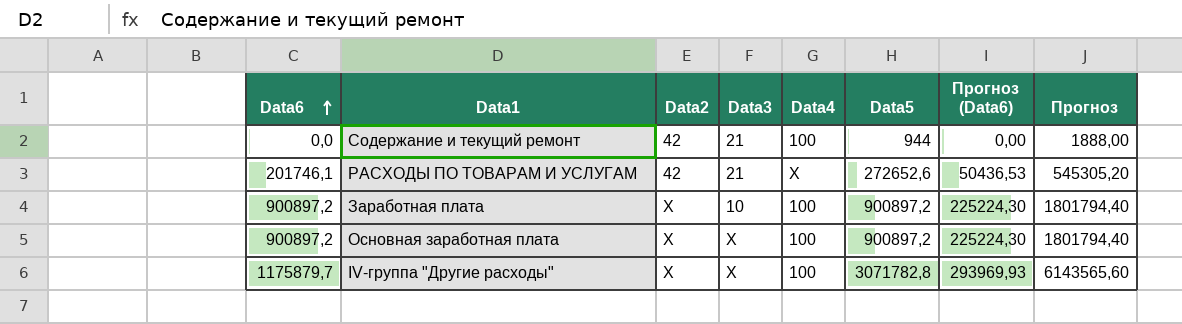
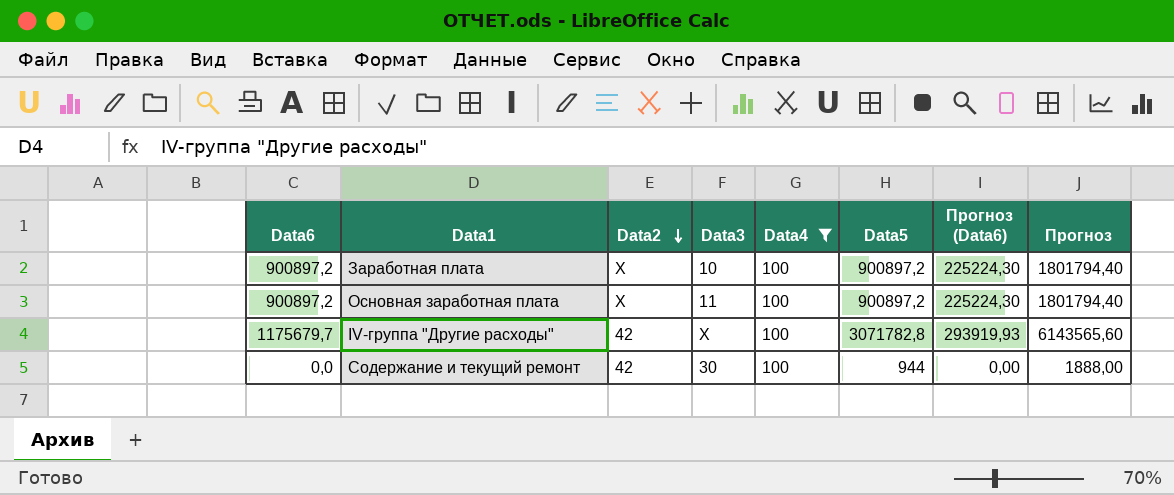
filter: none -> Data4 = 100
row order: Data6 ascending -> Data2 descending
Основная заработная плата | Data3: X -> 11
IV-группа "Другие расходы" | Data6: 1175879,7 -> 1175679,7
IV-группа "Другие расходы" | Data2: X -> 42
IV-группа "Другие расходы" | Прогноз (Data6): 293969,93 -> 293919,93
Содержание и текущий ремонт | Data3: 21 -> 30

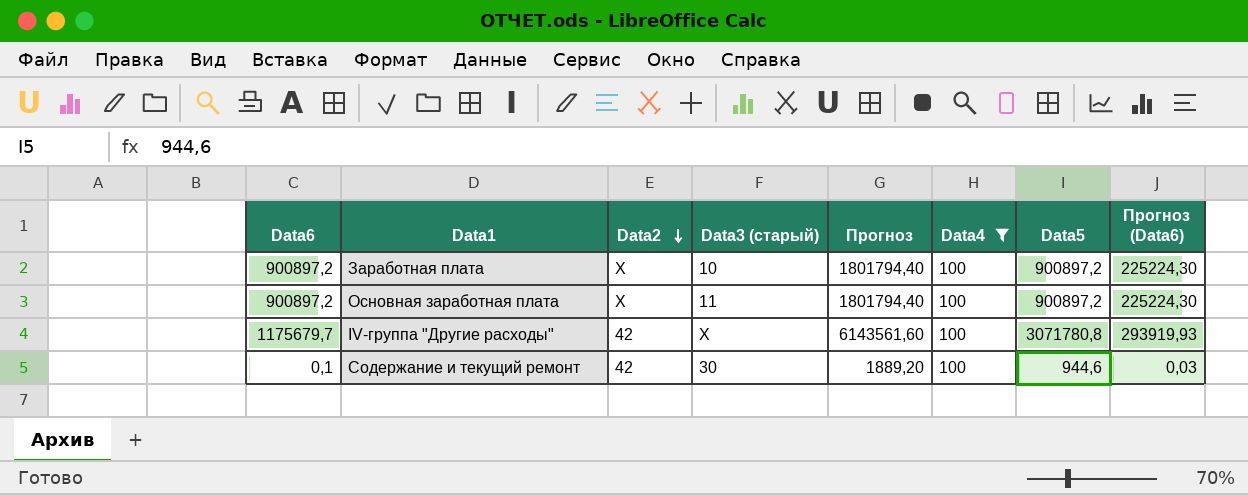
column name: Data3 -> Data3 (старый)
column Прогноз | position: 8 -> 5
IV-группа "Другие расходы" | Прогноз: 6143565,60 -> 6143561,60
IV-группа "Другие расходы" | Data5: 3071782,8 -> 3071780,8
Содержание и текущий ремонт | Data6: 0,0 -> 0,1
Содержание и текущий ремонт | Прогноз: 1888,00 -> 1889,20
Содержание и текущий ремонт | Data5: 944 -> 944,6
Содержание и текущий ремонт | Прогноз (Data6): 0,00 -> 0,03

